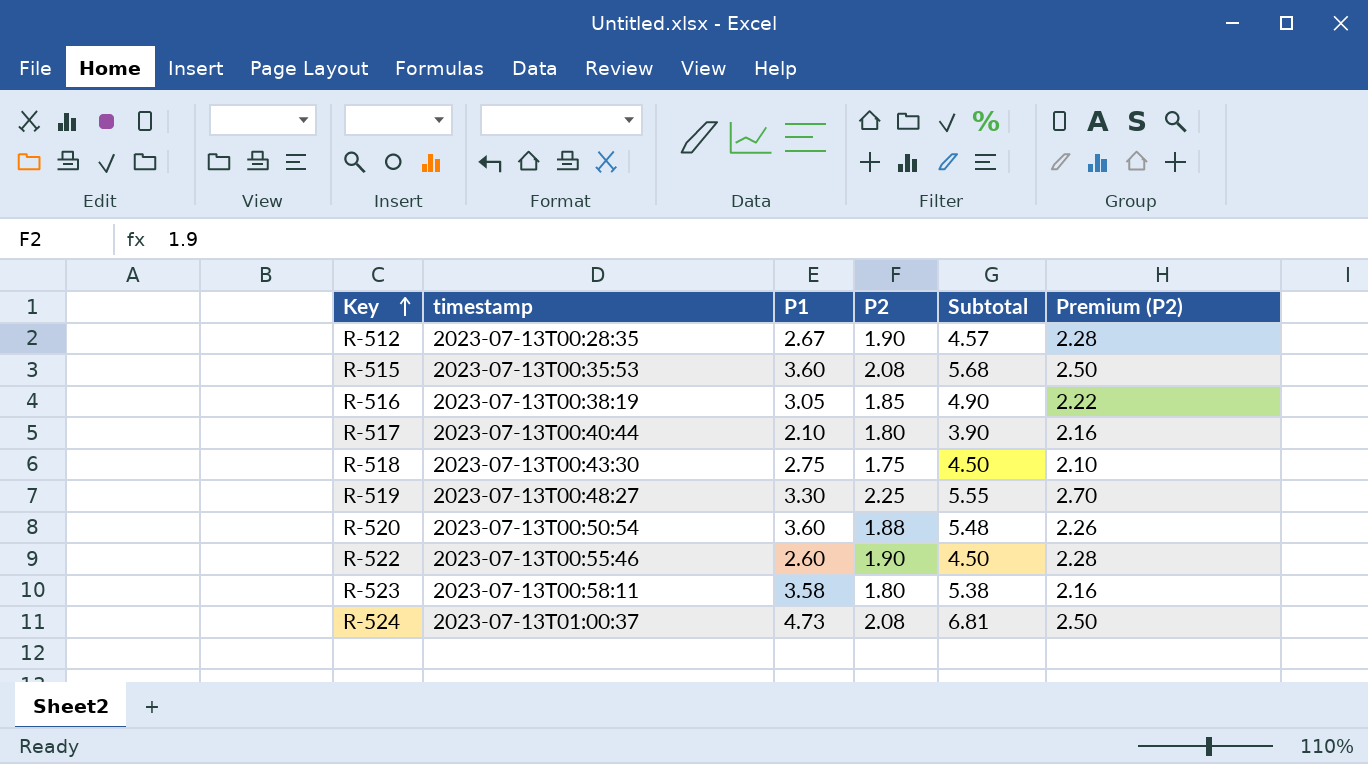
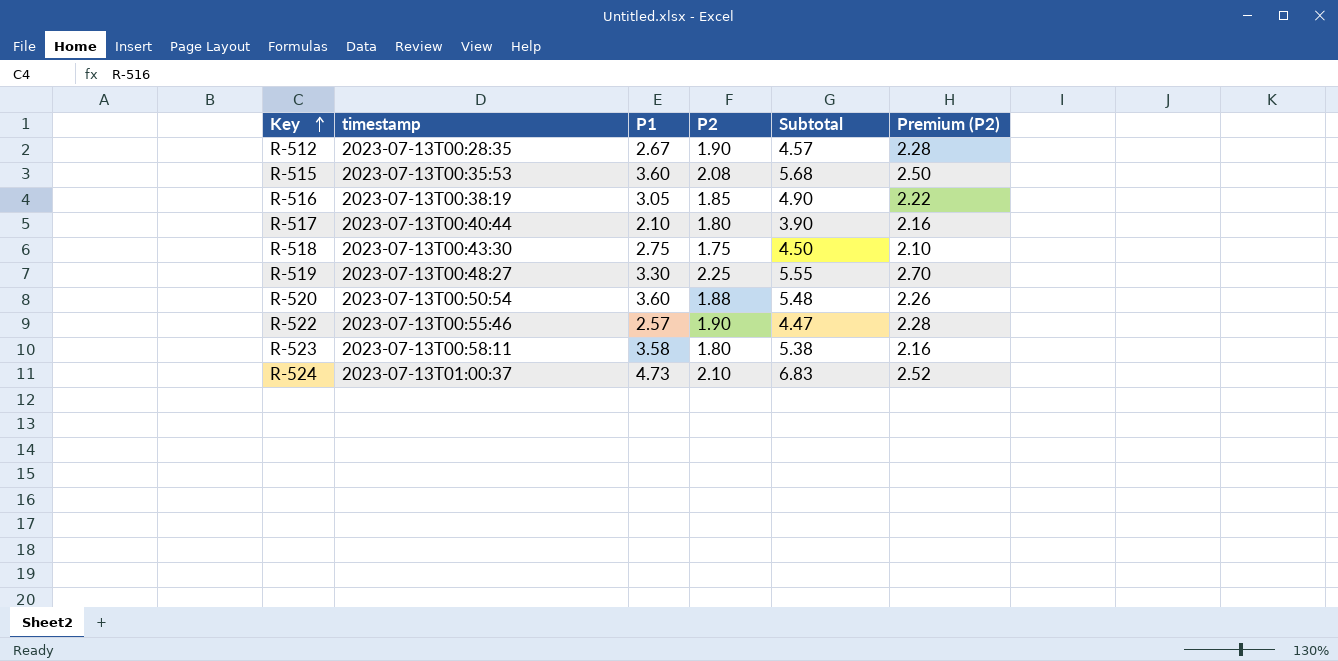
R-522 | P1: 2.60 -> 2.57
R-522 | Subtotal: 4.50 -> 4.47
R-524 | P2: 2.08 -> 2.10
R-524 | Subtotal: 6.81 -> 6.83
R-524 | Premium (P2): 2.50 -> 2.52

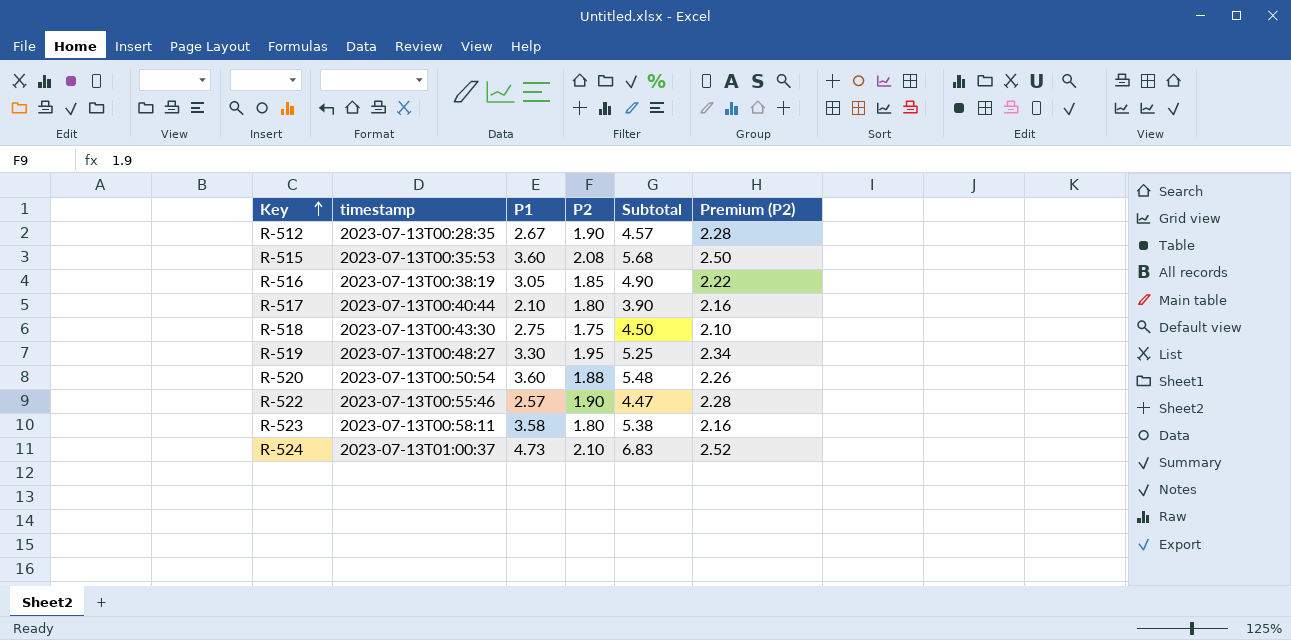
R-519 | P2: 2.25 -> 1.95
R-519 | Subtotal: 5.55 -> 5.25
R-519 | Premium (P2): 2.70 -> 2.34

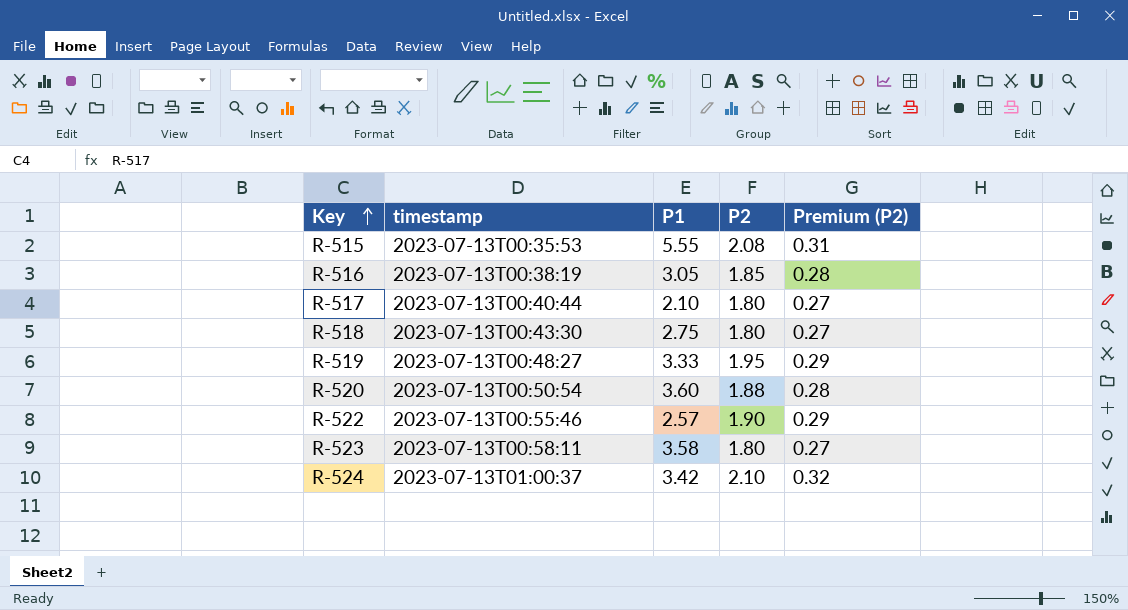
column Subtotal | formula: [P1] + [P2] -> none
column Premium (P2) | formula: [P2] * 1.2 -> [P2] * 0.15
row R-512: 2023-07-13T00:28:35 | 2.67 | 1.90 | 4.57 | 2.28 -> none
R-515 | P1: 3.60 -> 5.55
R-518 | P2: 1.75 -> 1.80
R-519 | P1: 3.30 -> 3.33
R-524 | P1: 4.73 -> 3.42

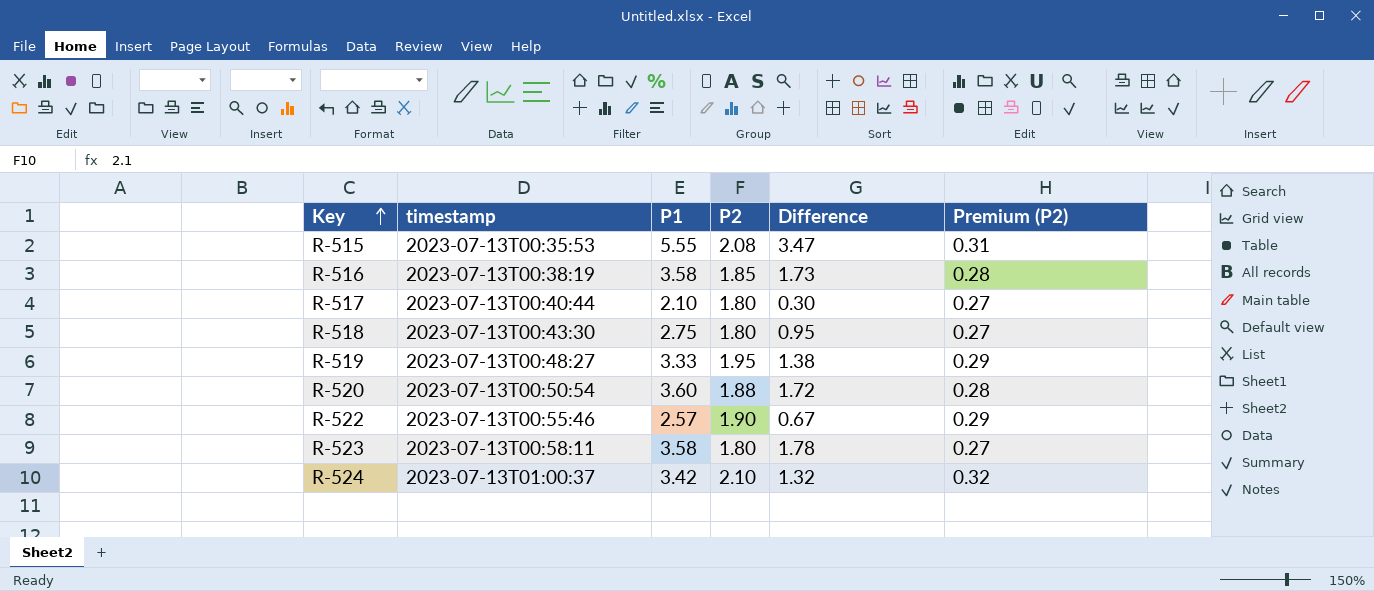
column Difference | formula: none -> [P1] - [P2]
R-516 | P1: 3.05 -> 3.58

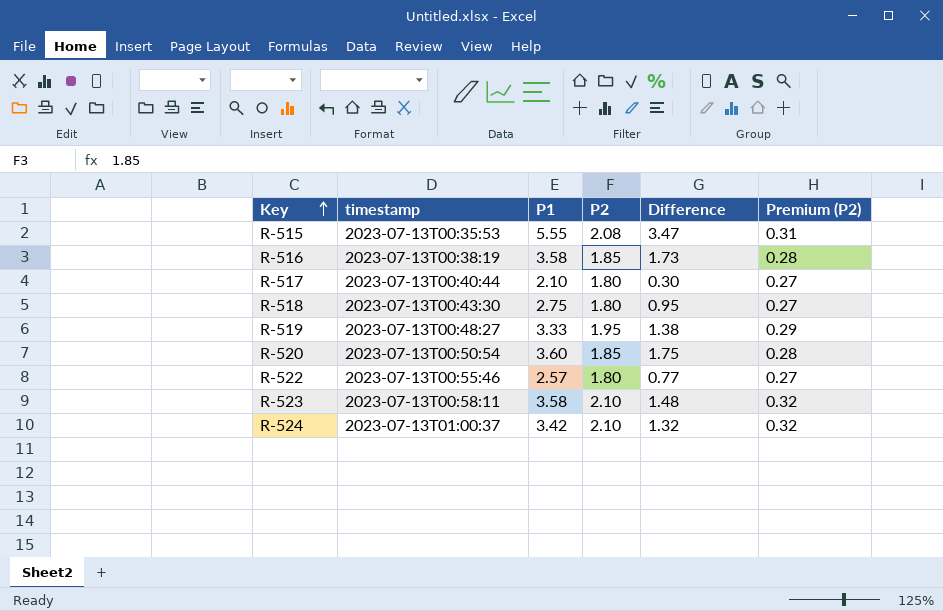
R-520 | P2: 1.88 -> 1.85
R-520 | Difference: 1.72 -> 1.75
R-522 | P2: 1.90 -> 1.80
R-522 | Difference: 0.67 -> 0.77
R-522 | Premium (P2): 0.29 -> 0.27
R-523 | P2: 1.80 -> 2.10
R-523 | Difference: 1.78 -> 1.48
R-523 | Premium (P2): 0.27 -> 0.32

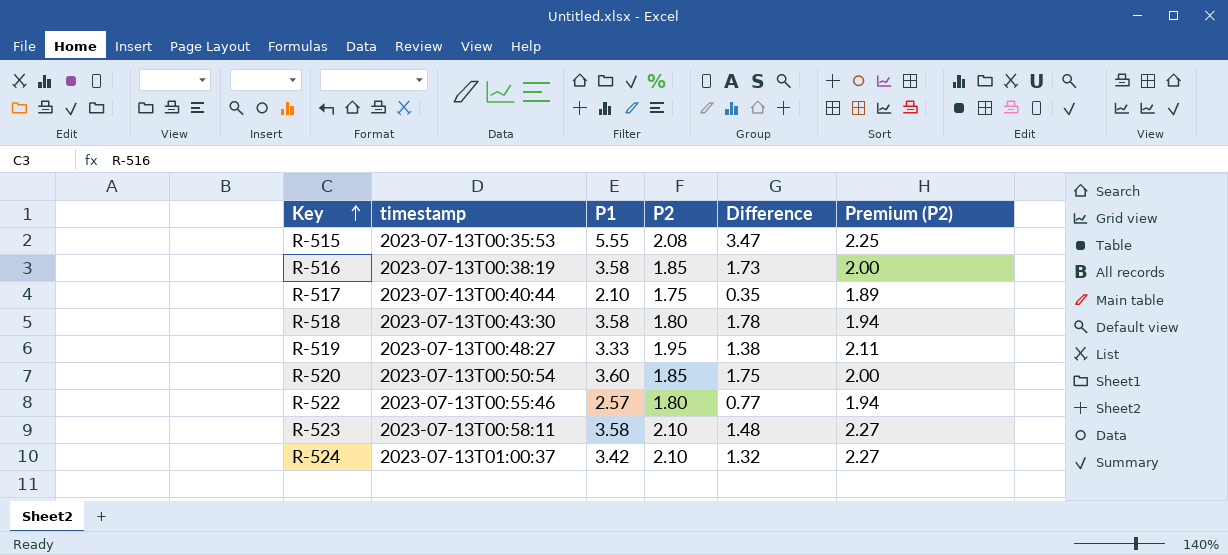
column Premium (P2) | formula: [P2] * 0.15 -> [P2] * 1.08
R-517 | P2: 1.80 -> 1.75
R-517 | Difference: 0.30 -> 0.35
R-518 | P1: 2.75 -> 3.58
R-518 | Difference: 0.95 -> 1.78

